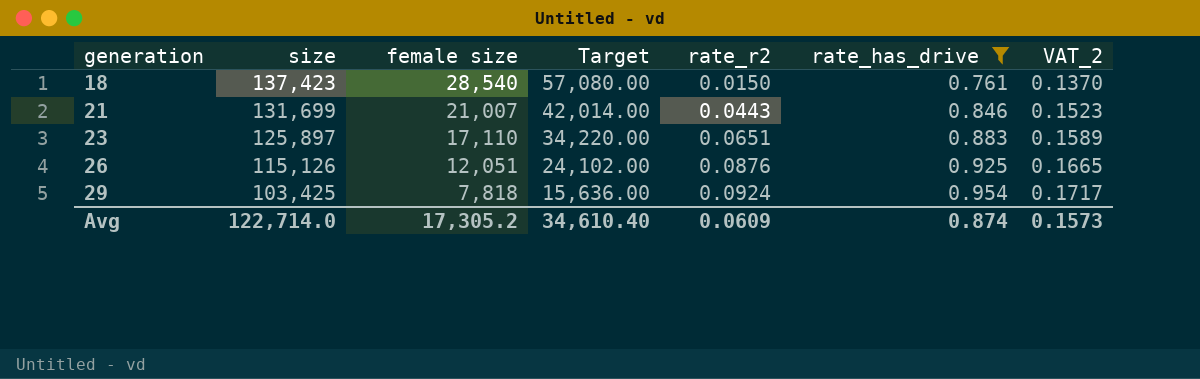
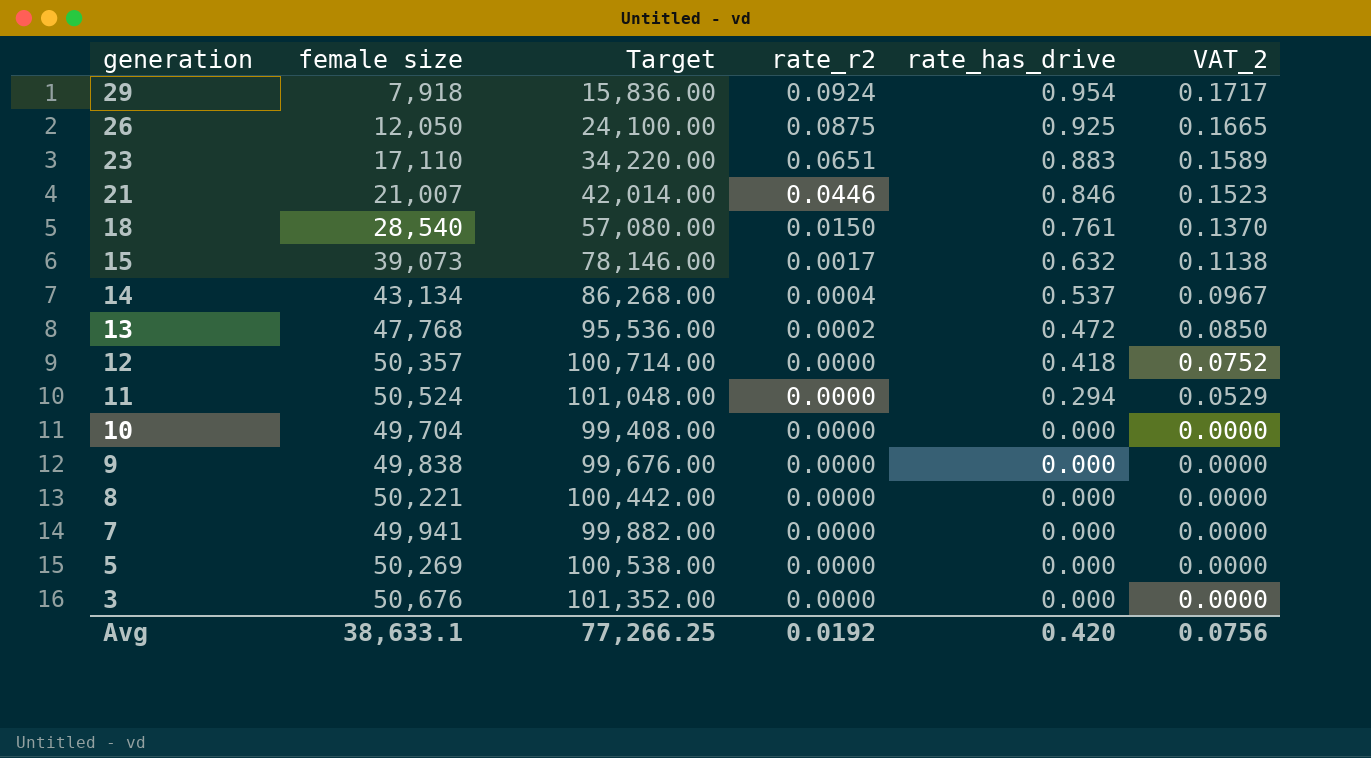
filter: rate_has_drive >= 0.761 -> none
row order: generation ascending -> generation descending
column size | position: 2 -> none
29 | female size: 7,818 -> 7,918
29 | Target: 15,636.00 -> 15,836.00
26 | female size: 12,051 -> 12,050
26 | Target: 24,102.00 -> 24,100.00
26 | rate_r2: 0.0876 -> 0.0875
21 | rate_r2: 0.0443 -> 0.0446
Avg | female size: 17,305.2 -> 38,633.1
Avg | Target: 34,610.40 -> 77,266.25
Avg | rate_r2: 0.0609 -> 0.0192
Avg | rate_has_drive: 0.874 -> 0.420
Avg | VAT_2: 0.1573 -> 0.0756

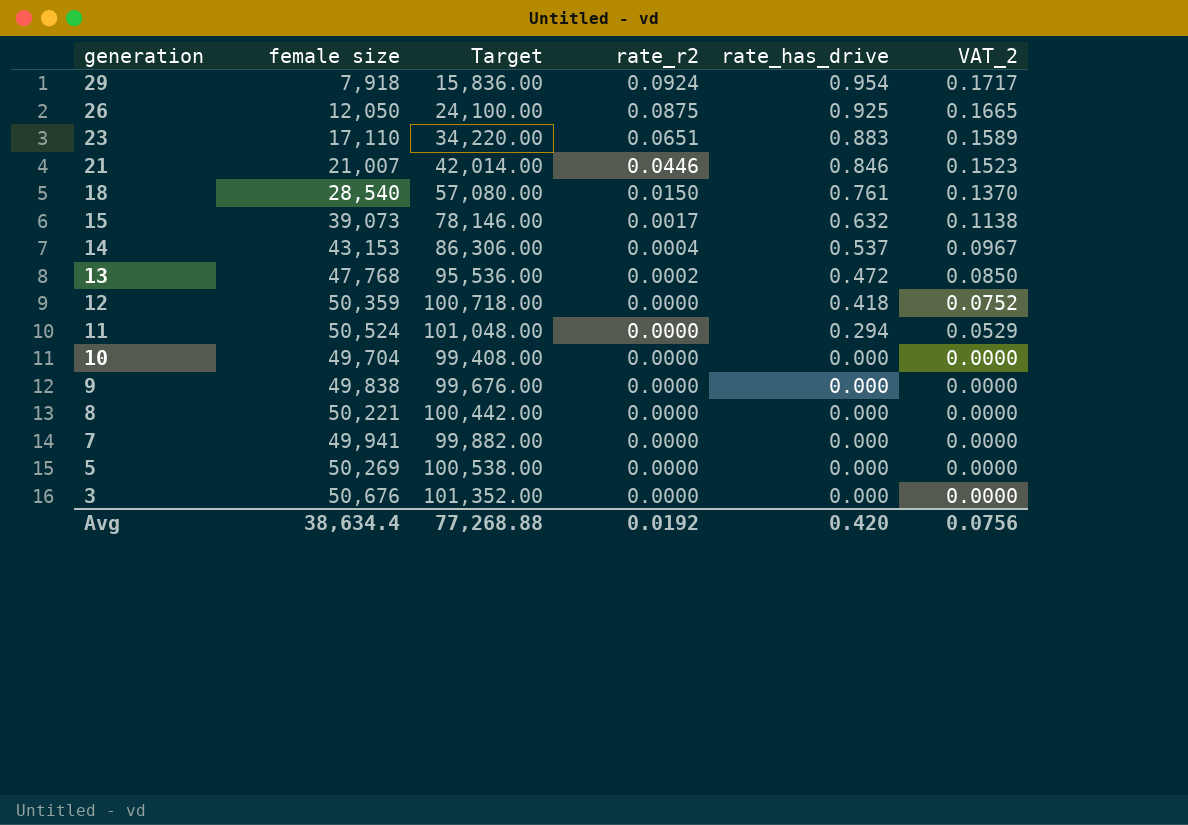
14 | female size: 43,134 -> 43,153
14 | Target: 86,268.00 -> 86,306.00
12 | female size: 50,357 -> 50,359
12 | Target: 100,714.00 -> 100,718.00
Avg | female size: 38,633.1 -> 38,634.4
Avg | Target: 77,266.25 -> 77,268.88

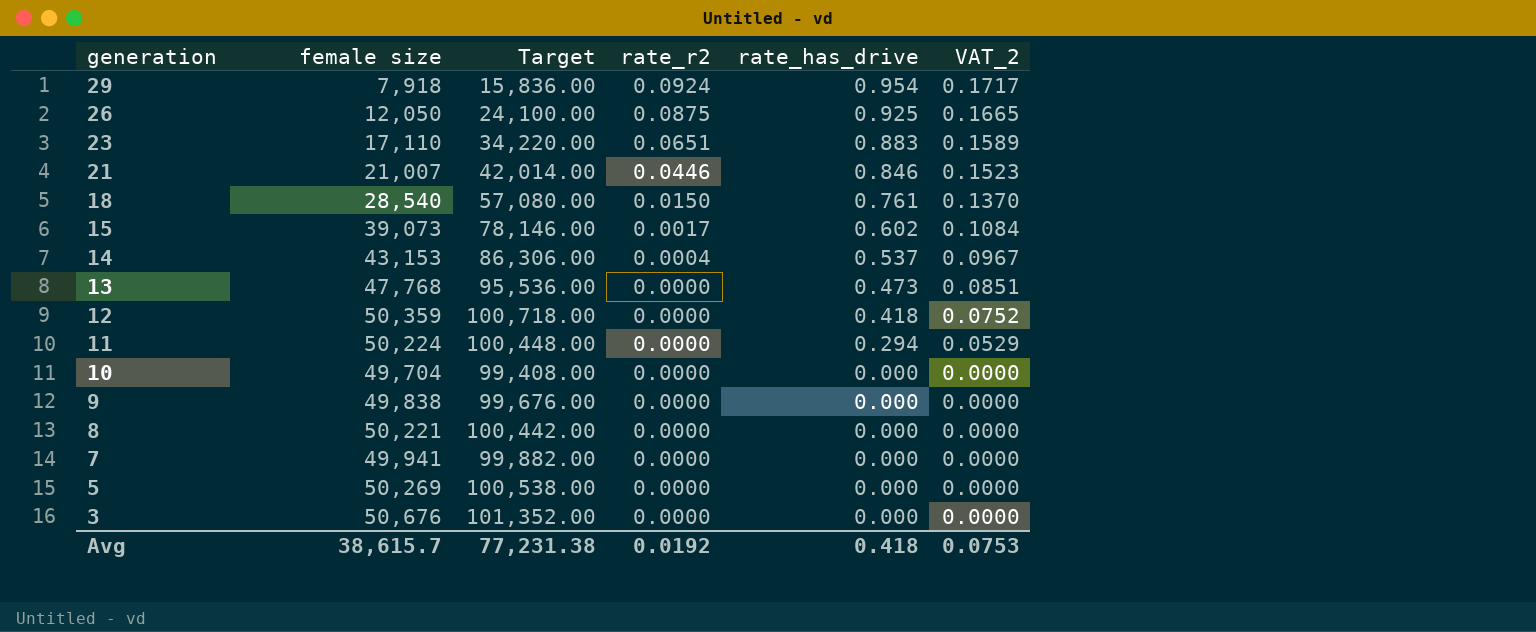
15 | rate_has_drive: 0.632 -> 0.602
15 | VAT_2: 0.1138 -> 0.1084
13 | rate_r2: 0.0002 -> 0.0000
13 | rate_has_drive: 0.472 -> 0.473
13 | VAT_2: 0.0850 -> 0.0851
11 | female size: 50,524 -> 50,224
11 | Target: 101,048.00 -> 100,448.00
Avg | female size: 38,634.4 -> 38,615.7
Avg | Target: 77,268.88 -> 77,231.38
Avg | rate_has_drive: 0.420 -> 0.418
Avg | VAT_2: 0.0756 -> 0.0753

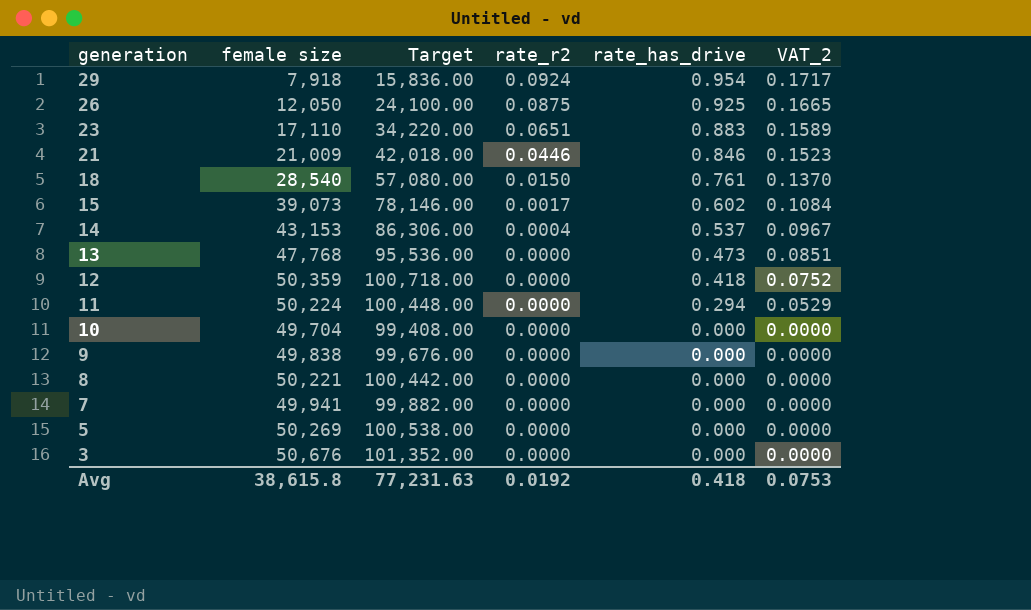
21 | female size: 21,007 -> 21,009
21 | Target: 42,014.00 -> 42,018.00
Avg | female size: 38,615.7 -> 38,615.8
Avg | Target: 77,231.38 -> 77,231.63

